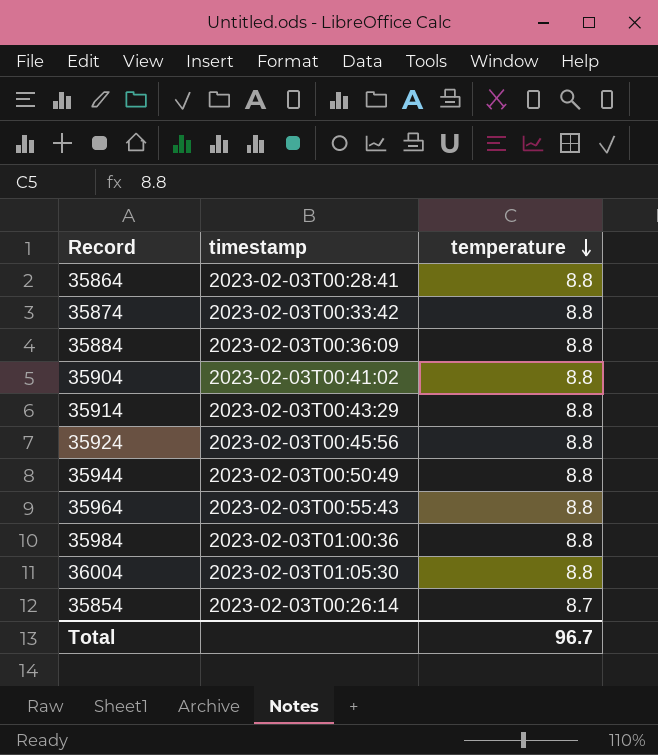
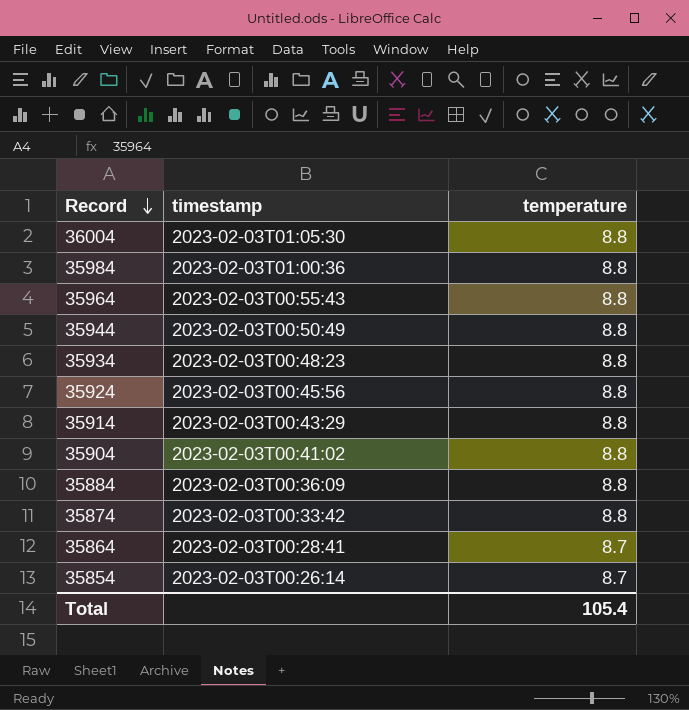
row order: temperature descending -> Record descending
row 35934: none -> 2023-02-03T00:48:23 | 8.8
35864 | temperature: 8.8 -> 8.7
Total | temperature: 96.7 -> 105.4

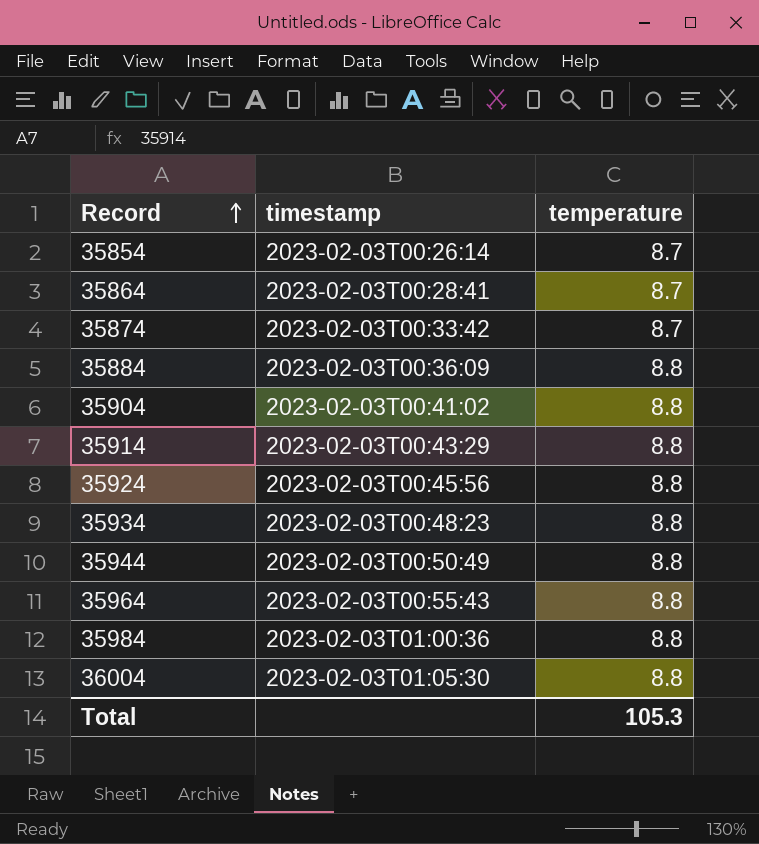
row order: Record descending -> Record ascending
35874 | temperature: 8.8 -> 8.7
Total | temperature: 105.4 -> 105.3

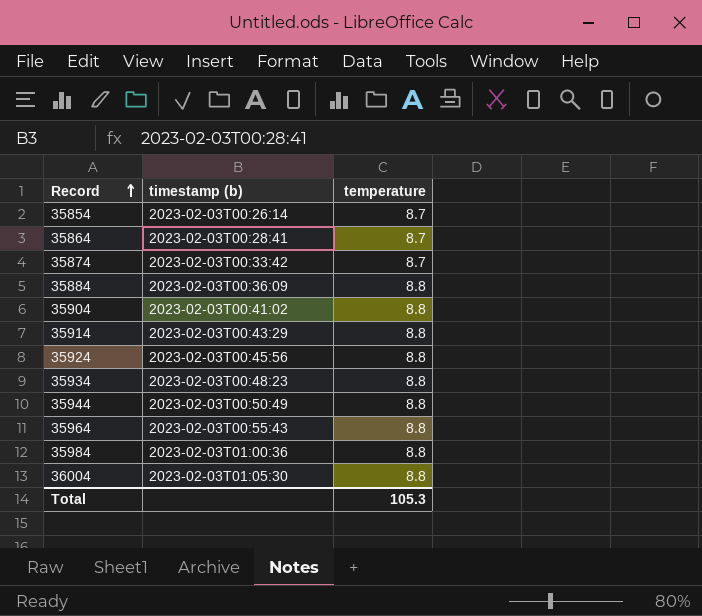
column name: timestamp -> timestamp (b)

